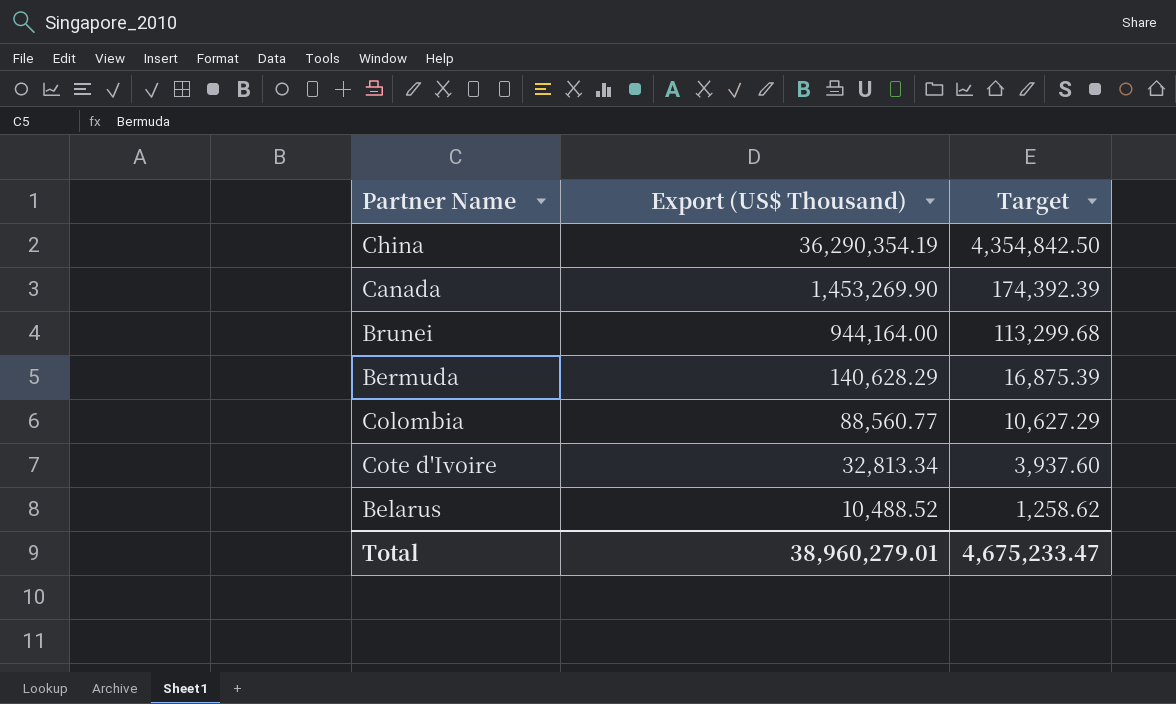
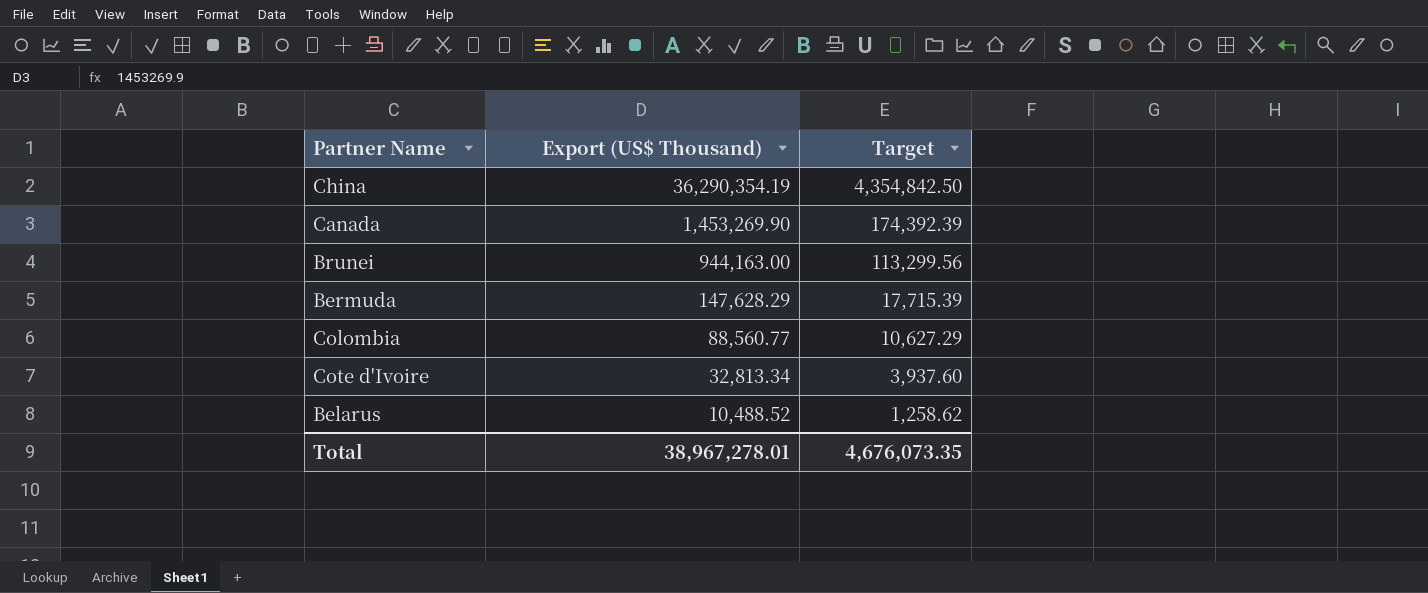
Brunei | Export (US$ Thousand): 944,164.00 -> 944,163.00
Brunei | Target: 113,299.68 -> 113,299.56
Bermuda | Export (US$ Thousand): 140,628.29 -> 147,628.29
Bermuda | Target: 16,875.39 -> 17,715.39
Total | Export (US$ Thousand): 38,960,279.01 -> 38,967,278.01
Total | Target: 4,675,233.47 -> 4,676,073.35

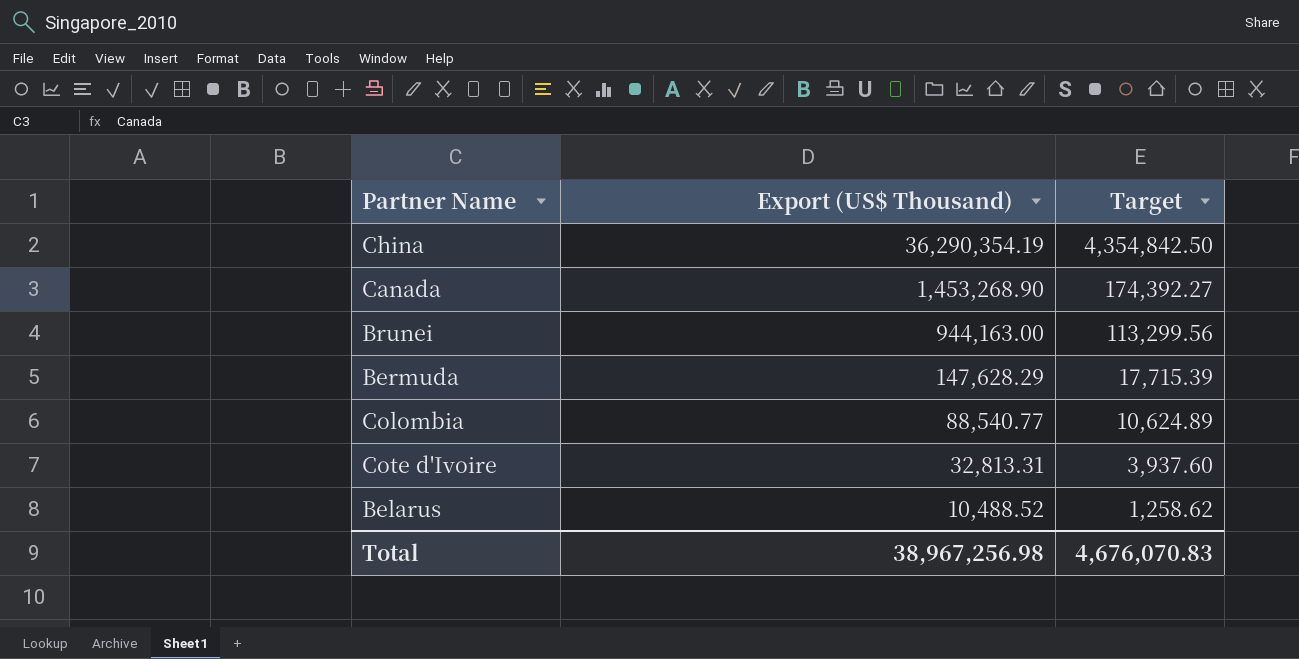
Canada | Export (US$ Thousand): 1,453,269.90 -> 1,453,268.90
Canada | Target: 174,392.39 -> 174,392.27
Colombia | Export (US$ Thousand): 88,560.77 -> 88,540.77
Colombia | Target: 10,627.29 -> 10,624.89
Cote d'Ivoire | Export (US$ Thousand): 32,813.34 -> 32,813.31
Total | Export (US$ Thousand): 38,967,278.01 -> 38,967,256.98
Total | Target: 4,676,073.35 -> 4,676,070.83

